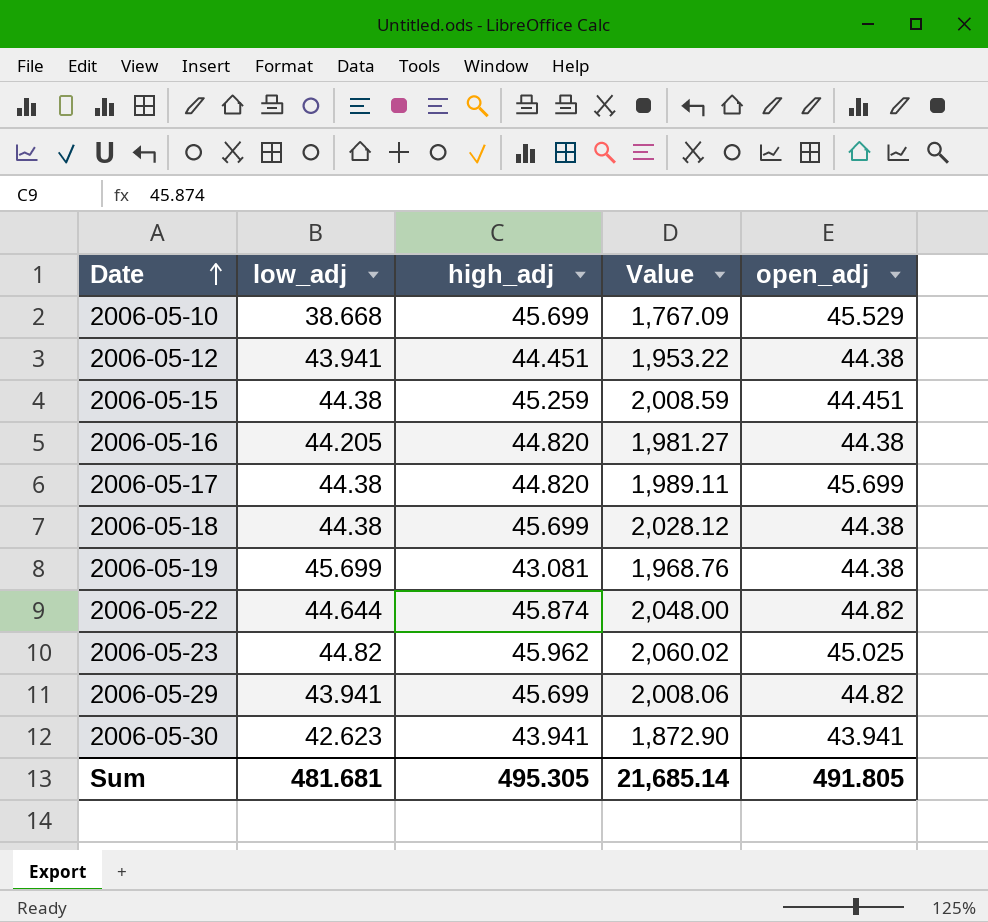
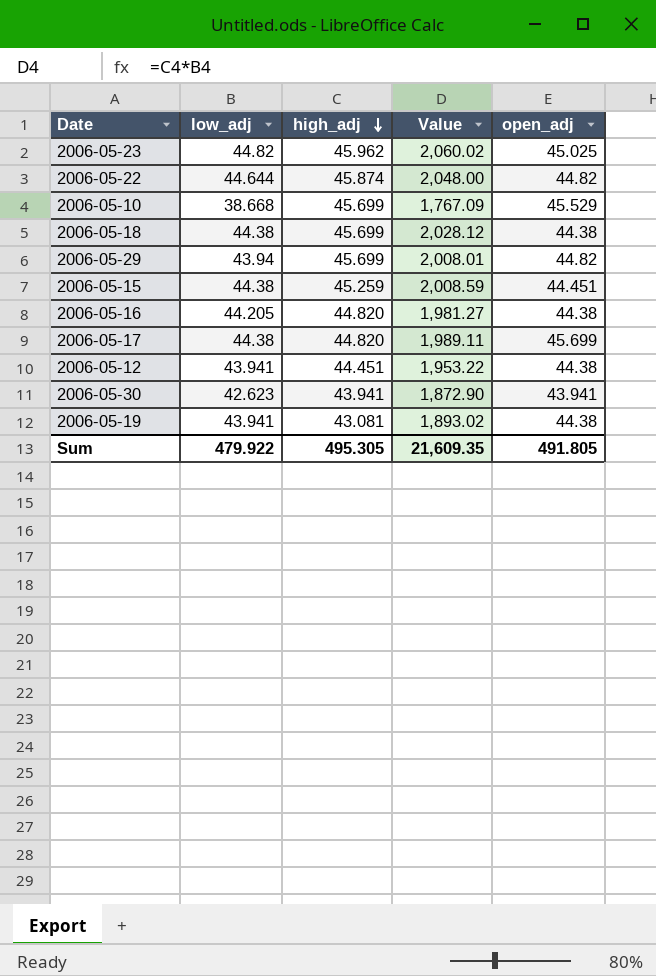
row order: Date ascending -> high_adj descending
2006-05-29 | low_adj: 43.941 -> 43.94
2006-05-29 | Value: 2,008.06 -> 2,008.01
2006-05-19 | low_adj: 45.699 -> 43.941
2006-05-19 | Value: 1,968.76 -> 1,893.02
Sum | low_adj: 481.681 -> 479.922
Sum | Value: 21,685.14 -> 21,609.35

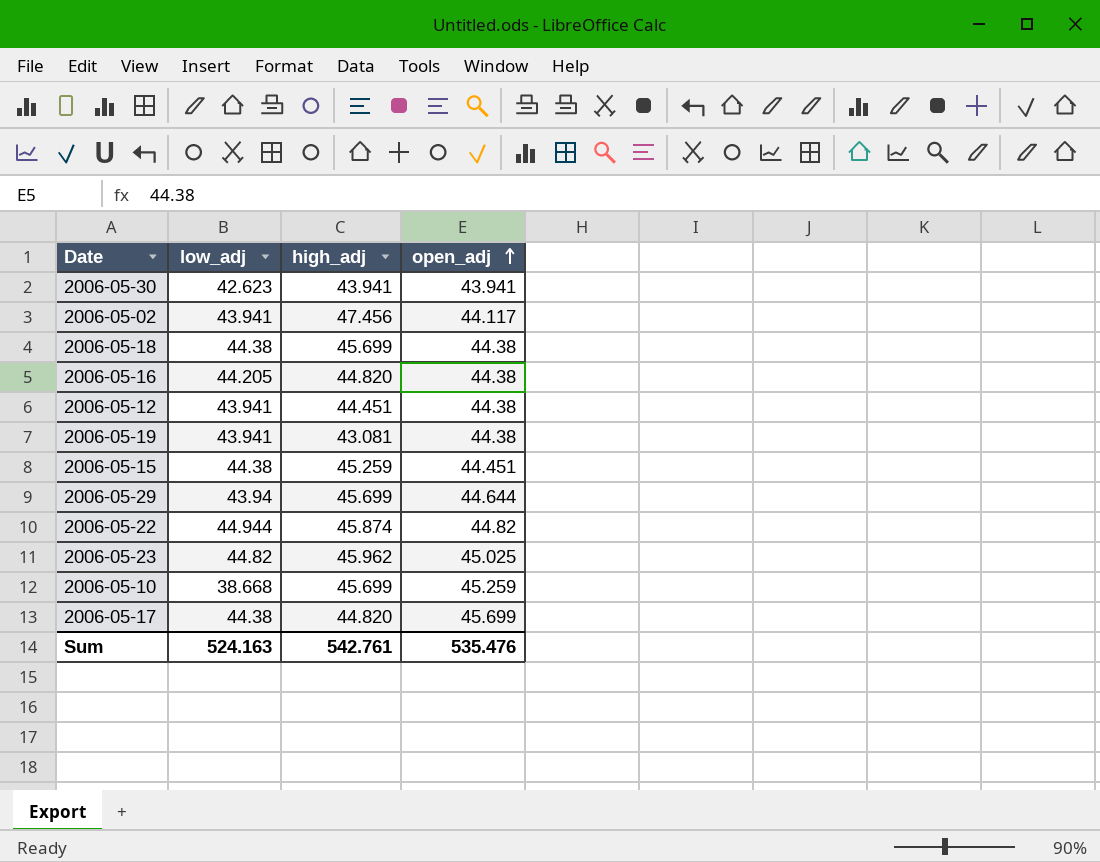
row order: high_adj descending -> open_adj ascending
column Value | formula: [low_adj] * [high_adj] -> none
row 2006-05-02: none -> 43.941 | 47.456 | 44.117
2006-05-29 | open_adj: 44.82 -> 44.644
2006-05-22 | low_adj: 44.644 -> 44.944
2006-05-10 | open_adj: 45.529 -> 45.259
Sum | low_adj: 479.922 -> 524.163
Sum | high_adj: 495.305 -> 542.761
Sum | open_adj: 491.805 -> 535.476

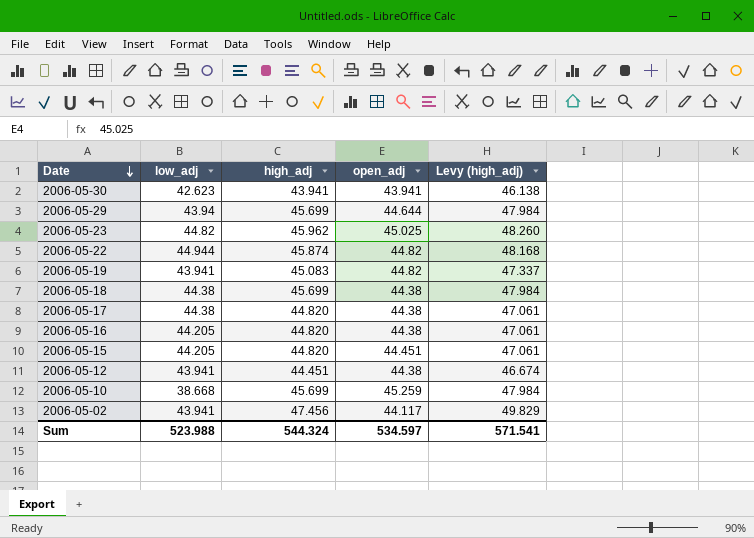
row order: open_adj ascending -> Date descending
column Levy (high_adj) | formula: none -> [high_adj] * 1.05
2006-05-19 | high_adj: 43.081 -> 45.083
2006-05-19 | open_adj: 44.38 -> 44.82
2006-05-17 | open_adj: 45.699 -> 44.38
2006-05-15 | low_adj: 44.38 -> 44.205
2006-05-15 | high_adj: 45.259 -> 44.820
Sum | low_adj: 524.163 -> 523.988
Sum | high_adj: 542.761 -> 544.324
Sum | open_adj: 535.476 -> 534.597

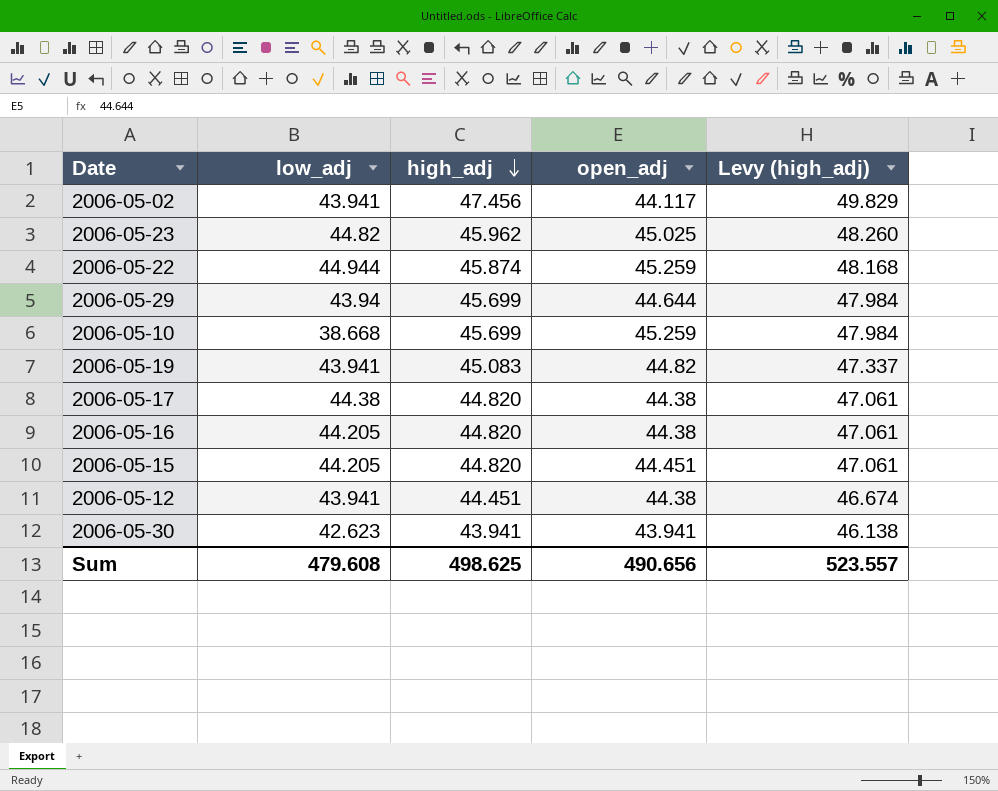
row order: Date descending -> high_adj descending
row 2006-05-18: 44.38 | 45.699 | 44.38 | 47.984 -> none
2006-05-22 | open_adj: 44.82 -> 45.259
Sum | low_adj: 523.988 -> 479.608
Sum | high_adj: 544.324 -> 498.625
Sum | open_adj: 534.597 -> 490.656
Sum | Levy (high_adj): 571.541 -> 523.557

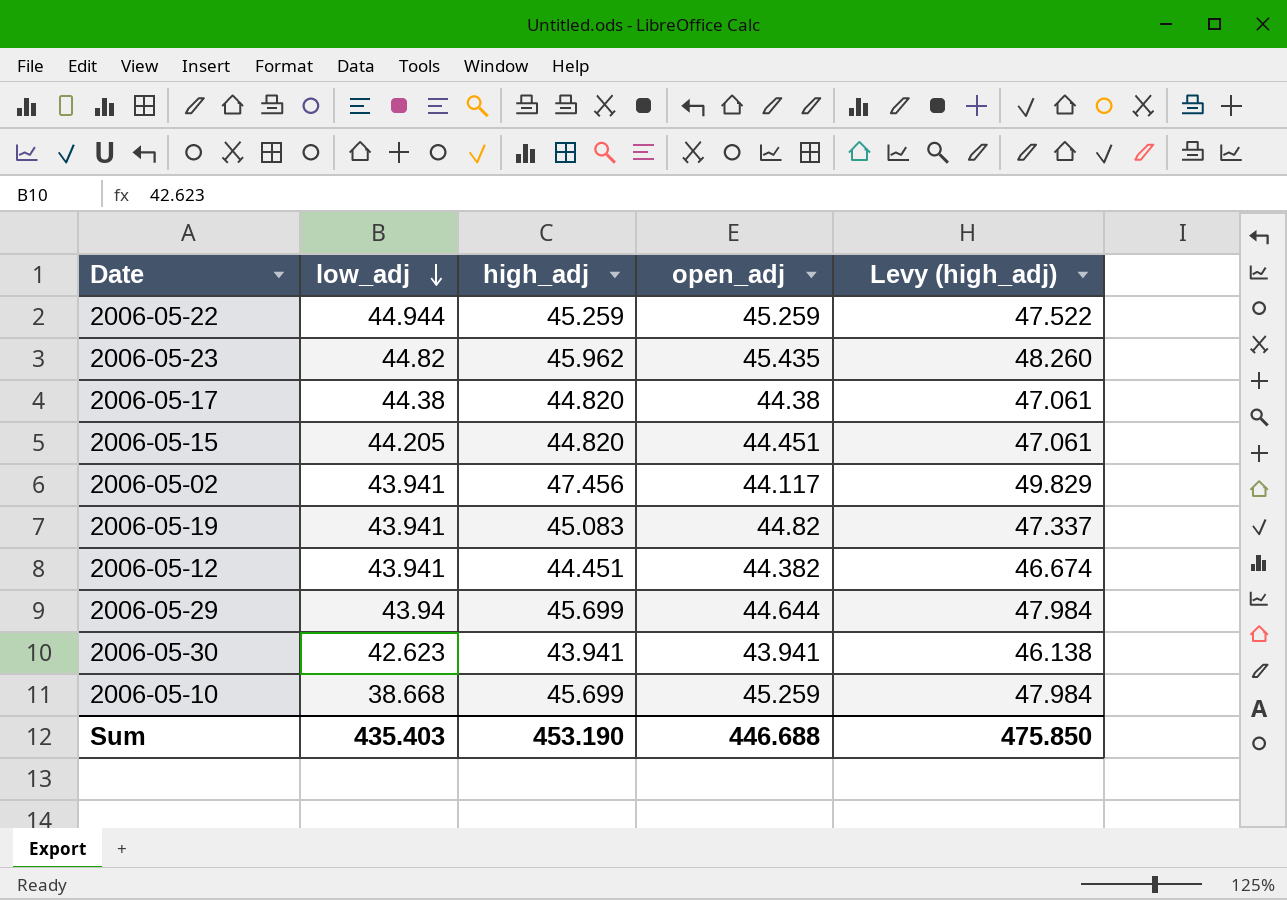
row order: high_adj descending -> low_adj descending
row 2006-05-16: 44.205 | 44.820 | 44.38 | 47.061 -> none
2006-05-22 | high_adj: 45.874 -> 45.259
2006-05-22 | Levy (high_adj): 48.168 -> 47.522
2006-05-23 | open_adj: 45.025 -> 45.435
2006-05-12 | open_adj: 44.38 -> 44.382
Sum | low_adj: 479.608 -> 435.403
Sum | high_adj: 498.625 -> 453.190
Sum | open_adj: 490.656 -> 446.688
Sum | Levy (high_adj): 523.557 -> 475.850

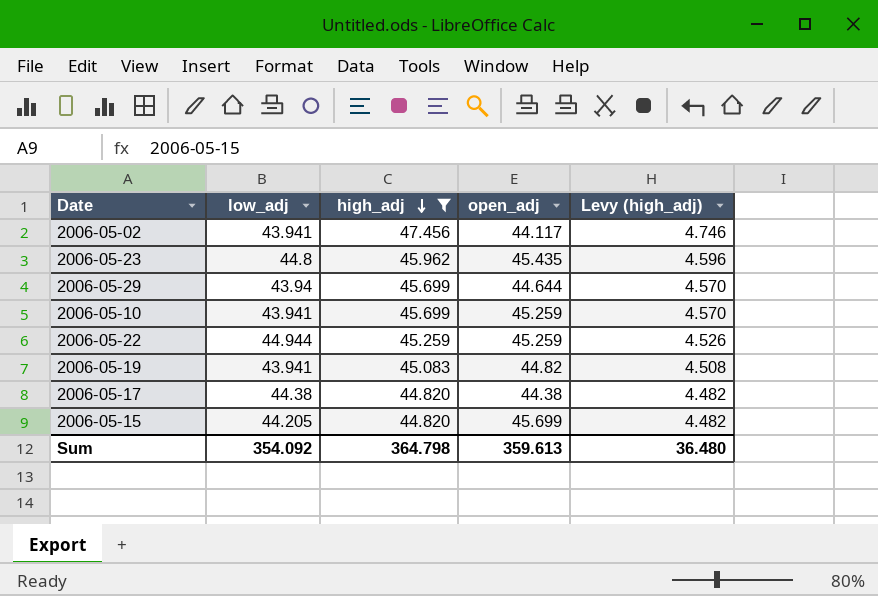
filter: none -> high_adj >= 44.820
row order: low_adj descending -> high_adj descending
column Levy (high_adj) | formula: [high_adj] * 1.05 -> [high_adj] * 0.1
2006-05-23 | low_adj: 44.82 -> 44.8
2006-05-10 | low_adj: 38.668 -> 43.941
2006-05-15 | open_adj: 44.451 -> 45.699
Sum | low_adj: 435.403 -> 354.092
Sum | high_adj: 453.190 -> 364.798
Sum | open_adj: 446.688 -> 359.613
Sum | Levy (high_adj): 475.850 -> 36.480

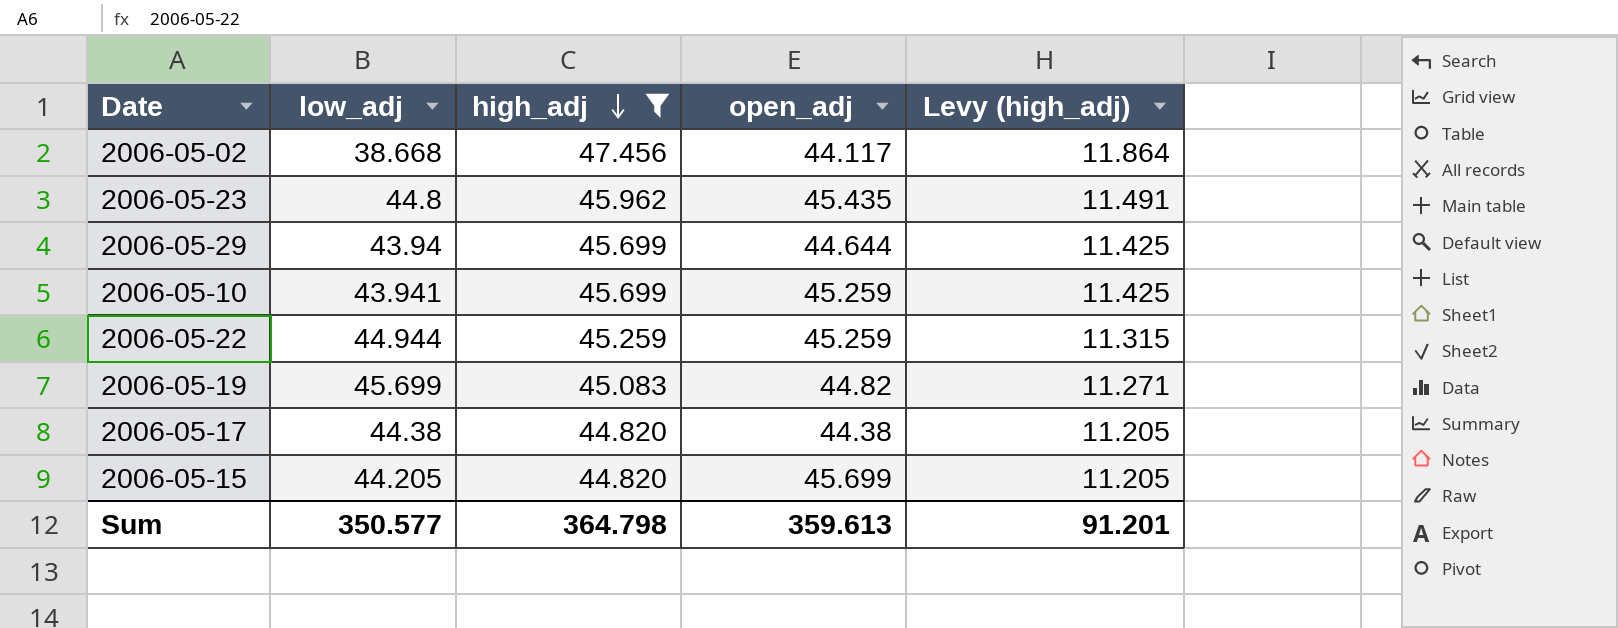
column Levy (high_adj) | formula: [high_adj] * 0.1 -> [high_adj] * 0.25
2006-05-02 | low_adj: 43.941 -> 38.668
2006-05-19 | low_adj: 43.941 -> 45.699
Sum | low_adj: 354.092 -> 350.577
Sum | Levy (high_adj): 36.480 -> 91.201

